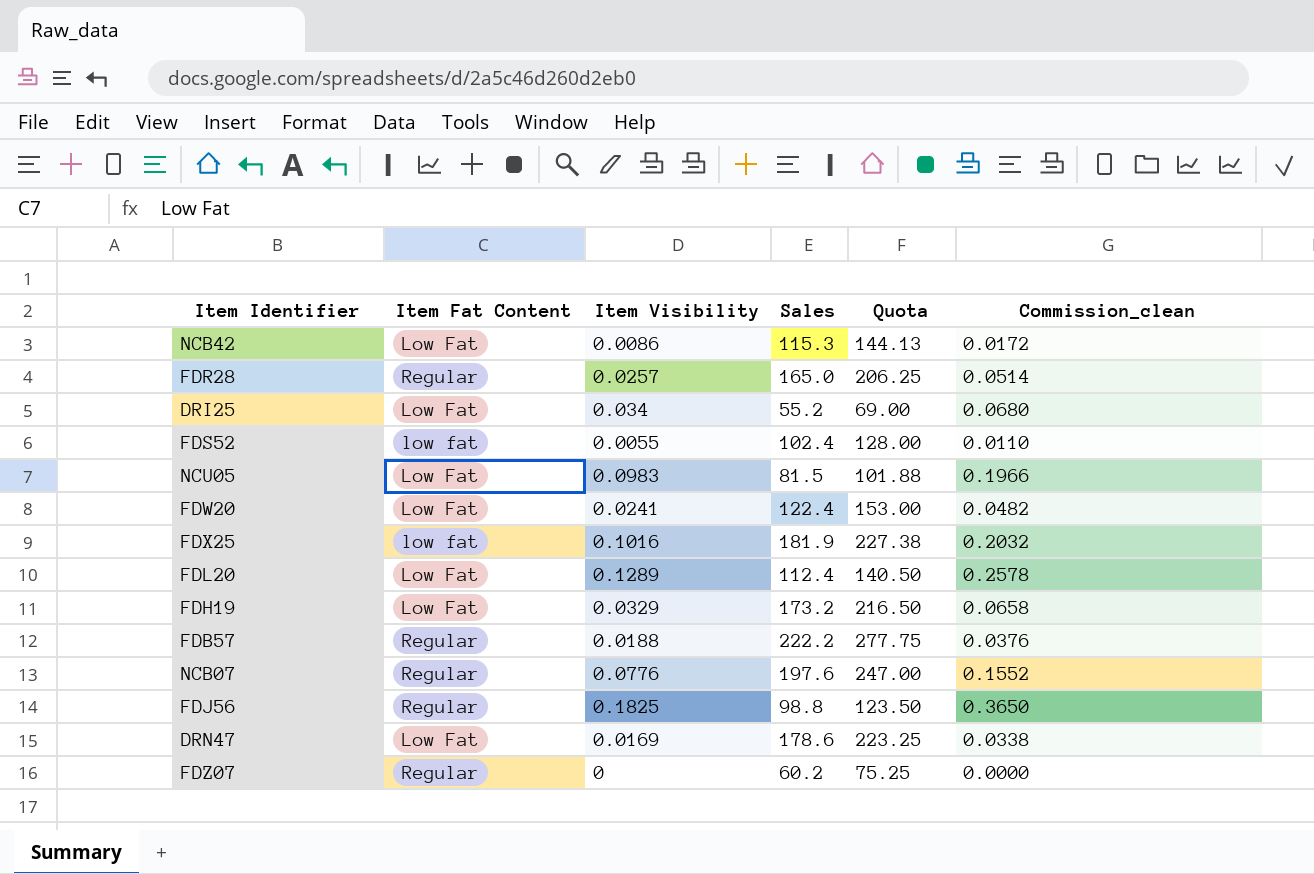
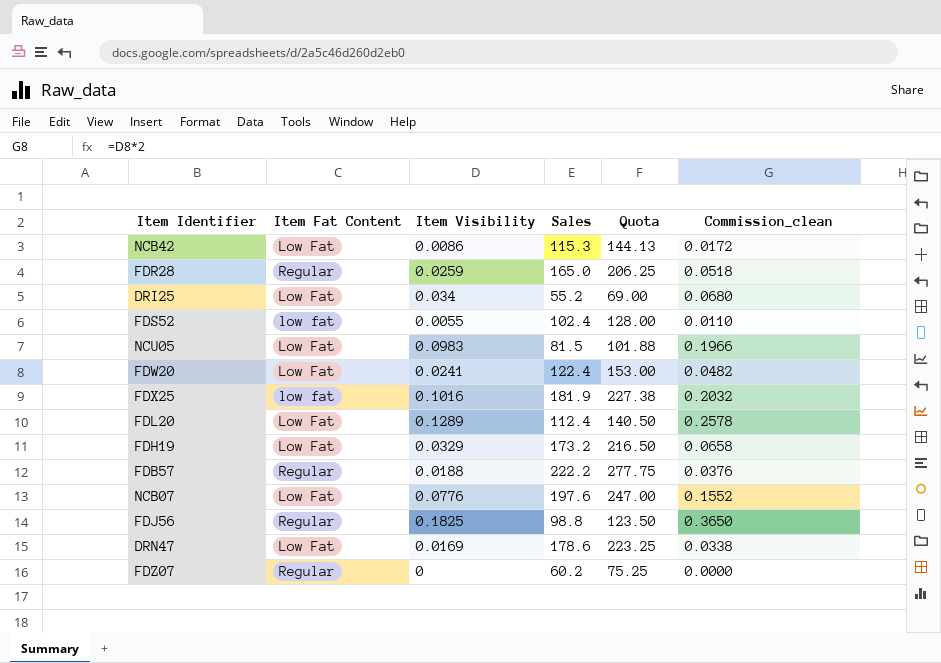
FDR28 | Item Visibility: 0.0257 -> 0.0259
FDR28 | Commission_clean: 0.0514 -> 0.0518
NCB07 | Item Fat Content: Regular -> Low Fat

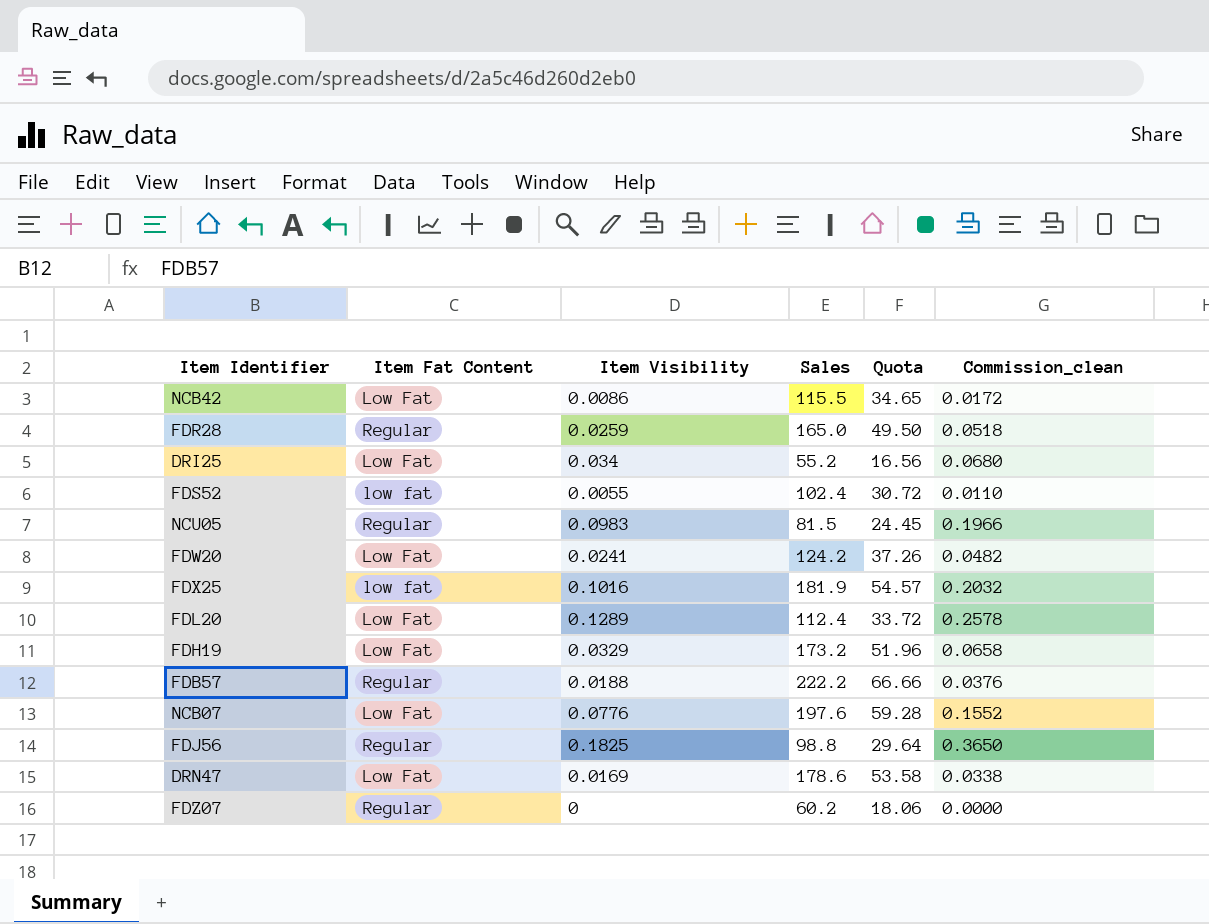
column Quota | formula: [Sales] * 1.25 -> [Sales] * 0.3
NCB42 | Sales: 115.3 -> 115.5
NCU05 | Item Fat Content: Low Fat -> Regular
FDW20 | Sales: 122.4 -> 124.2

